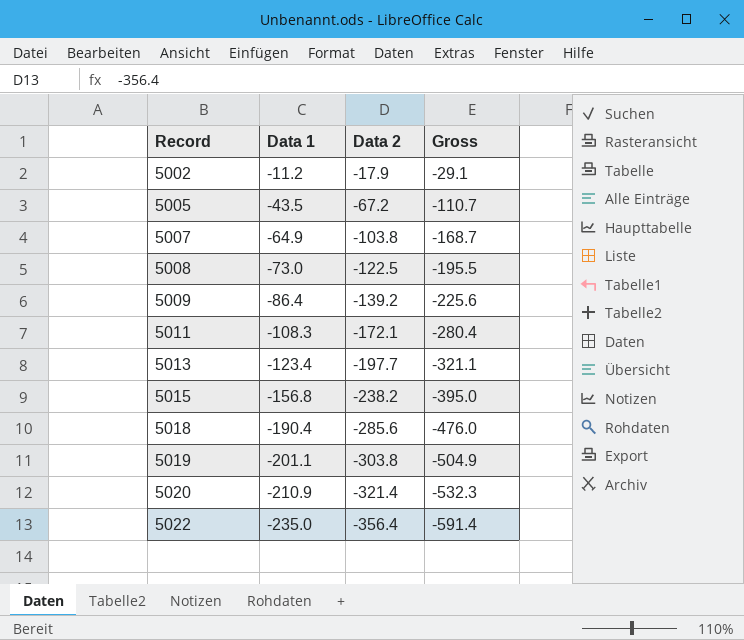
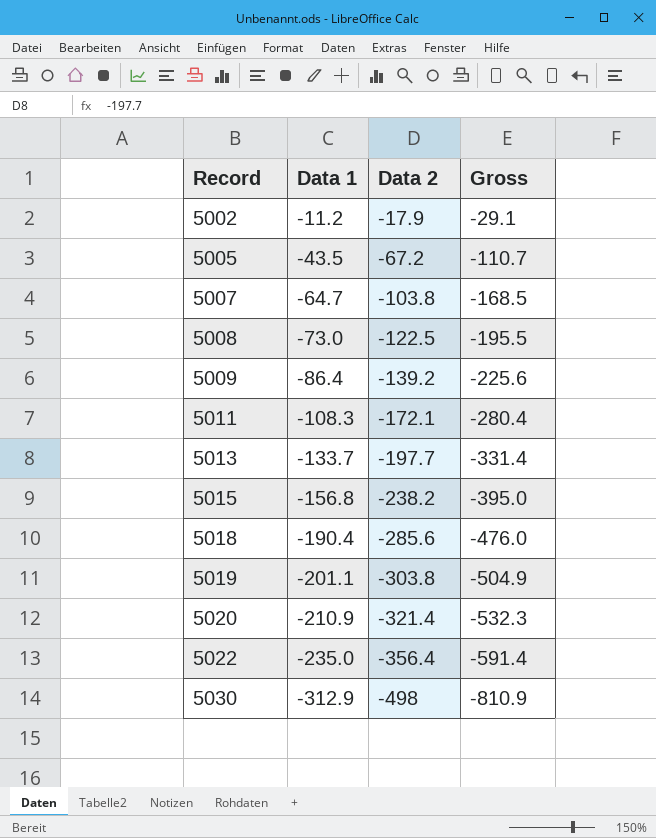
5007 | Data 1: -64.9 -> -64.7
5007 | Gross: -168.7 -> -168.5
5013 | Data 1: -123.4 -> -133.7
5013 | Gross: -321.1 -> -331.4
row 5030: none -> -312.9 | -498 | -810.9

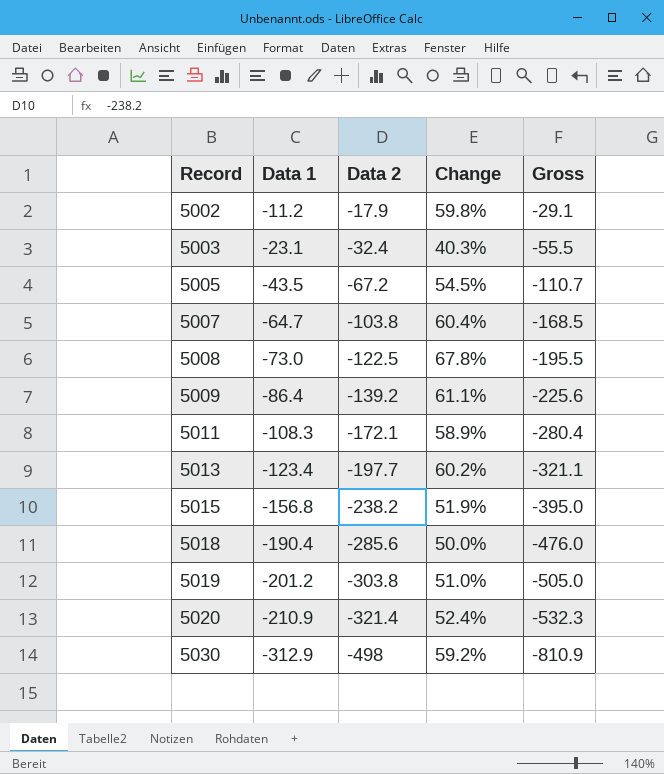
column Change | formula: none -> ([Data 2] - [Data 1]) / [Data 1]
row 5022: -235.0 | -356.4 | -591.4 -> none
row 5003: none -> -23.1 | -32.4 | 40.3% | -55.5
5013 | Data 1: -133.7 -> -123.4
5013 | Gross: -331.4 -> -321.1
5019 | Data 1: -201.1 -> -201.2
5019 | Gross: -504.9 -> -505.0

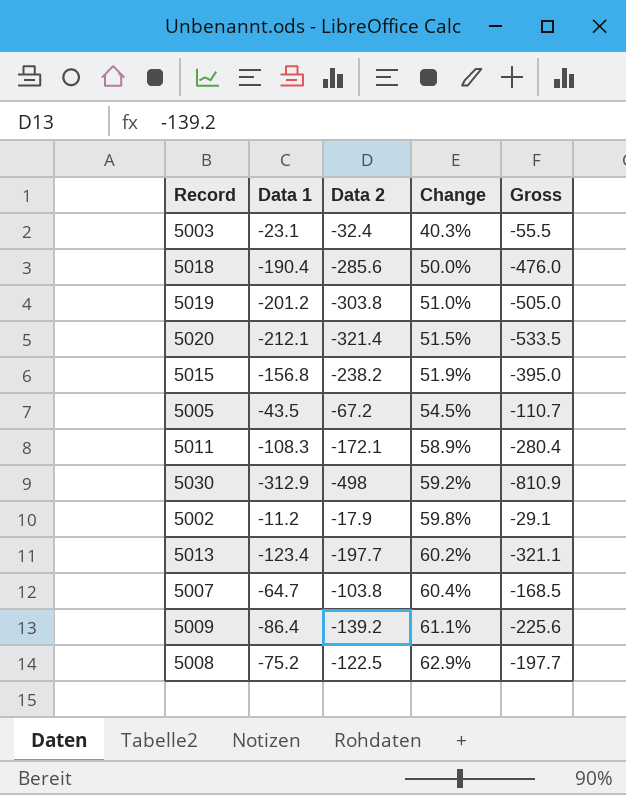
row order: Record ascending -> Change ascending
5020 | Data 1: -210.9 -> -212.1
5020 | Change: 52.4% -> 51.5%
5020 | Gross: -532.3 -> -533.5
5008 | Data 1: -73.0 -> -75.2
5008 | Change: 67.8% -> 62.9%
5008 | Gross: -195.5 -> -197.7

